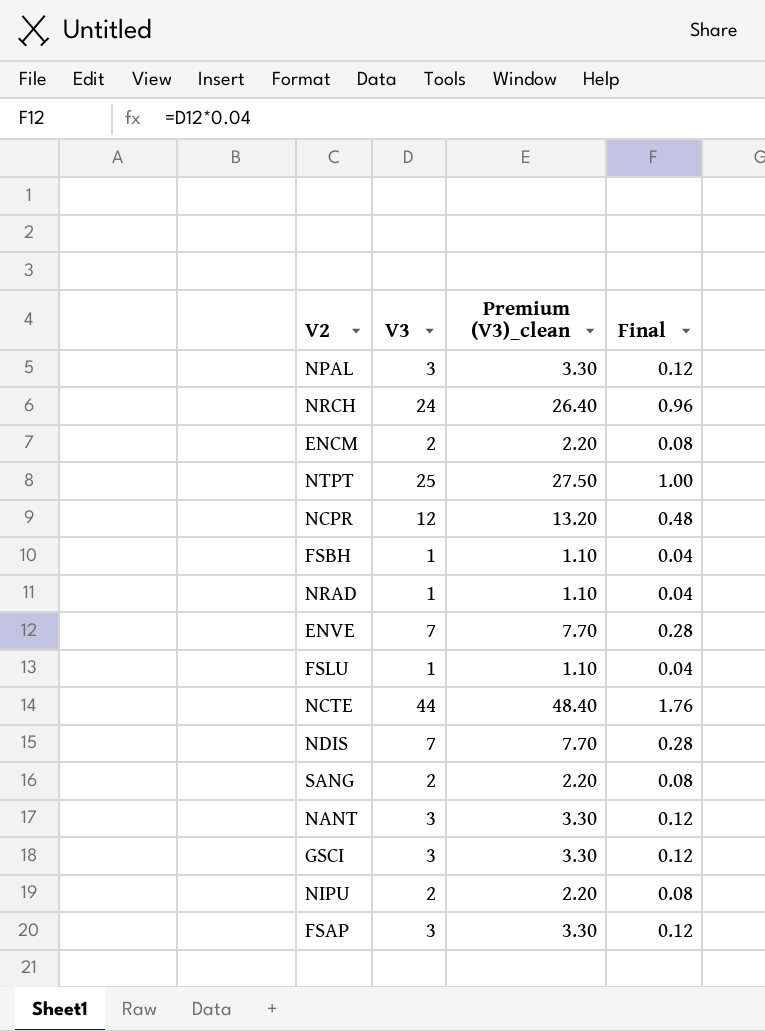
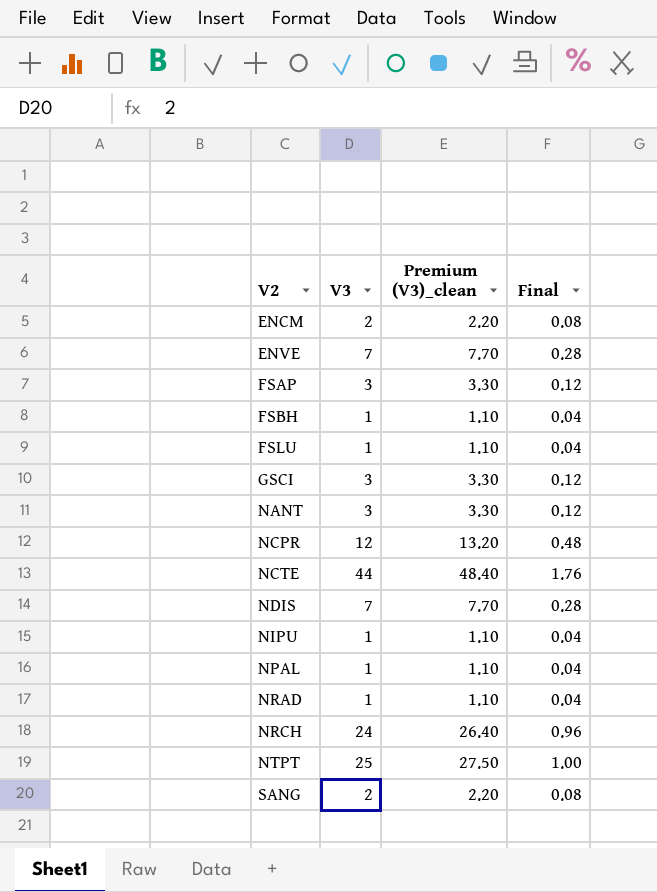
row order: none -> V2 ascending
NIPU | V3: 2 -> 1
NIPU | Premium (V3)_clean: 2.20 -> 1.10
NIPU | Final: 0.08 -> 0.04
NPAL | V3: 3 -> 1
NPAL | Premium (V3)_clean: 3.30 -> 1.10
NPAL | Final: 0.12 -> 0.04

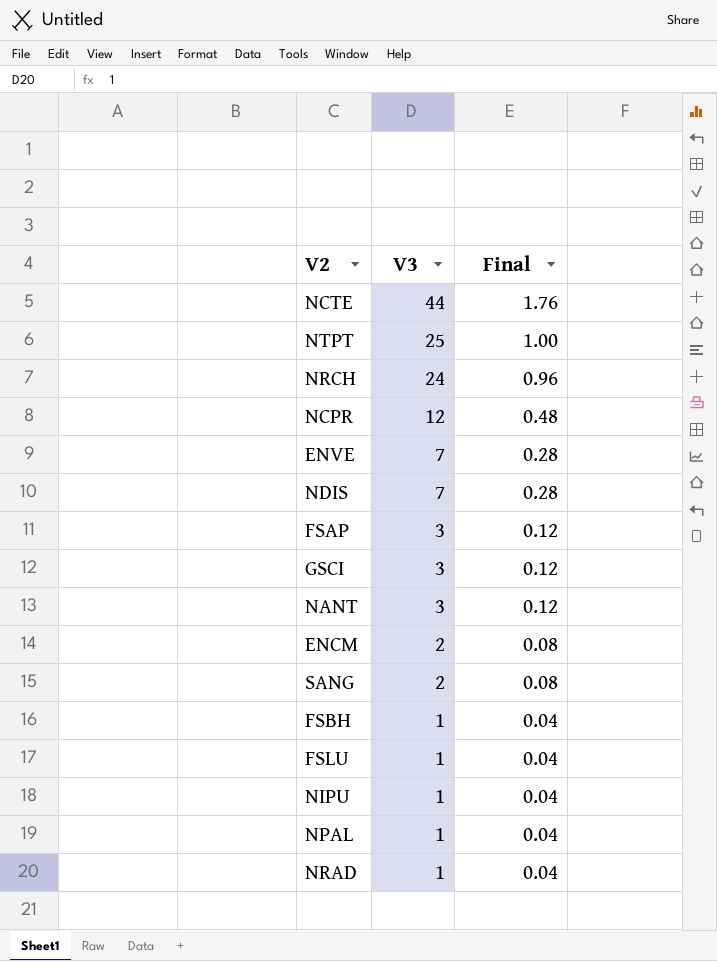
row order: V2 ascending -> V3 descending
column Premium (V3)_clean | formula: [V3] * 1.1 -> none

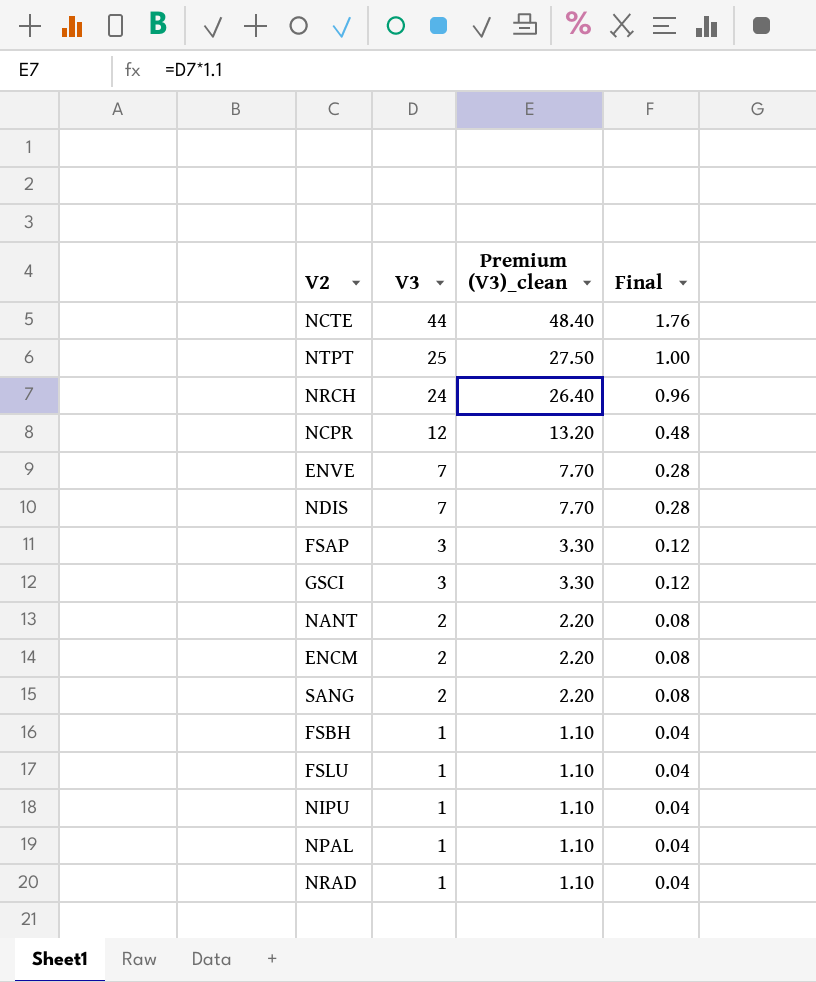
column Premium (V3)_clean | formula: none -> [V3] * 1.1
NANT | V3: 3 -> 2
NANT | Final: 0.12 -> 0.08

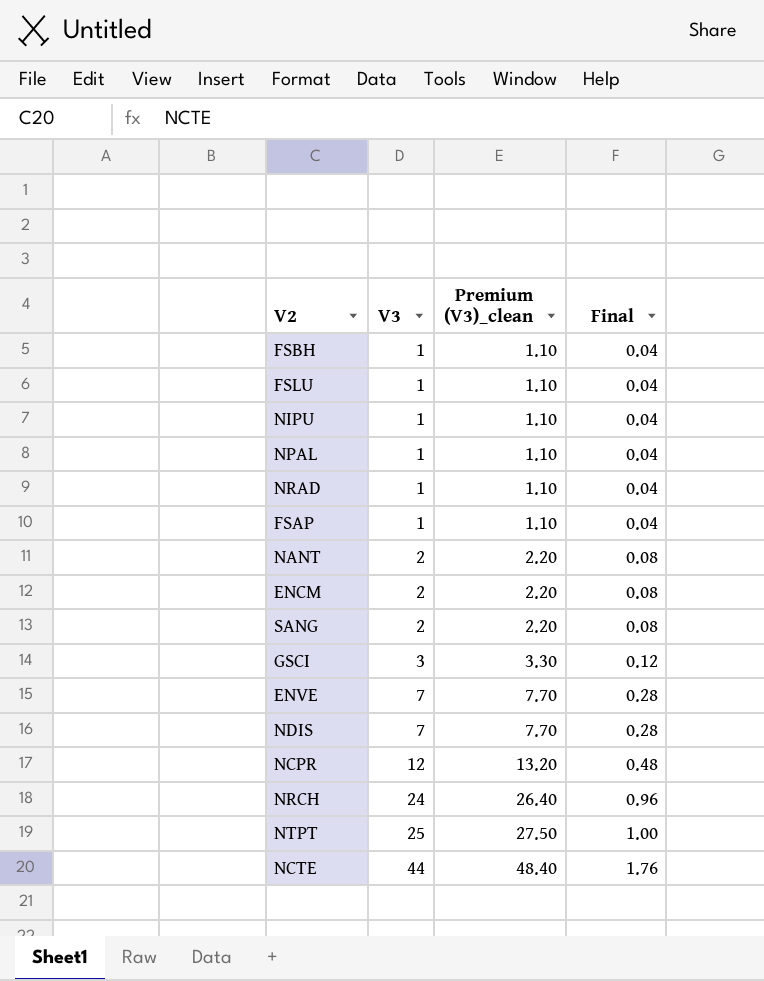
row order: V3 descending -> V3 ascending
FSAP | V3: 3 -> 1
FSAP | Premium (V3)_clean: 3.30 -> 1.10
FSAP | Final: 0.12 -> 0.04

